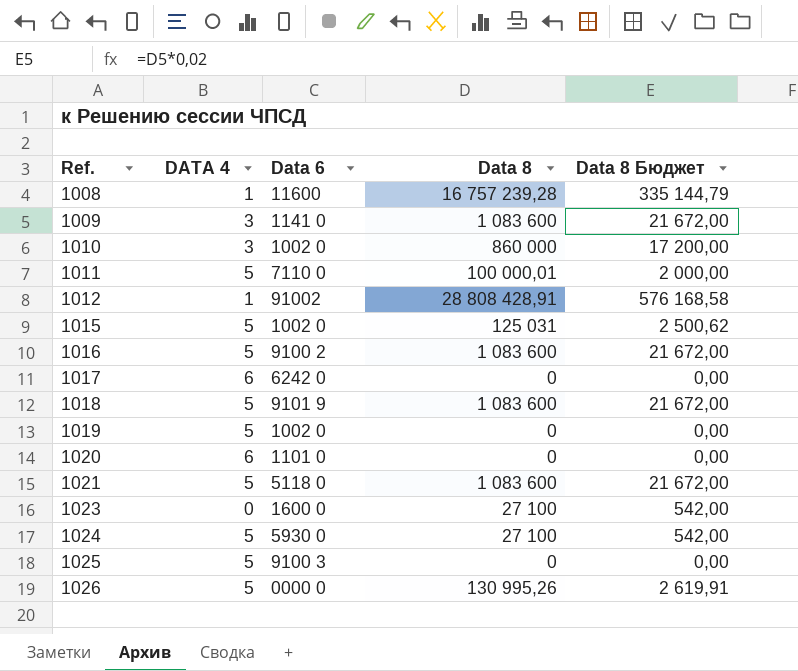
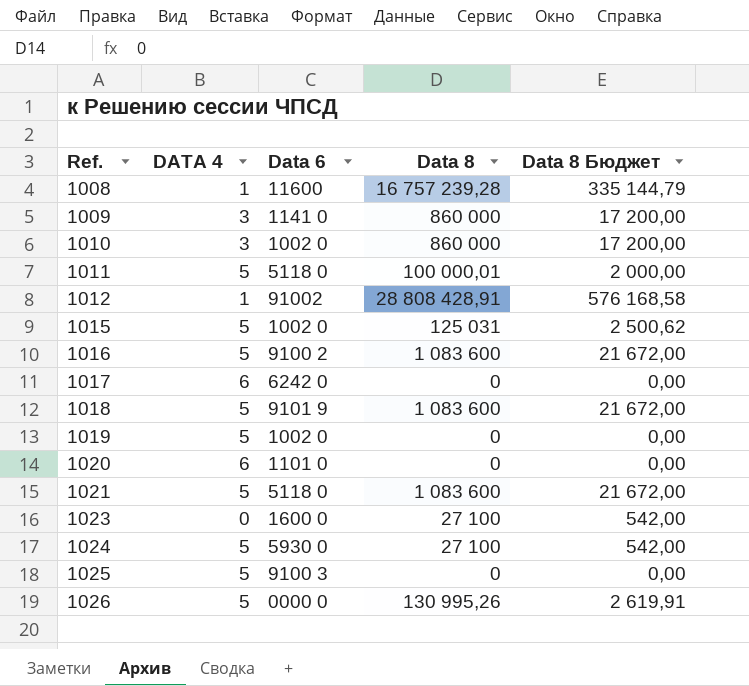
1009 | Data 8: 1 083 600 -> 860 000
1009 | Data 8 Бюджет: 21 672,00 -> 17 200,00
1011 | Data 6: 7110 0 -> 5118 0

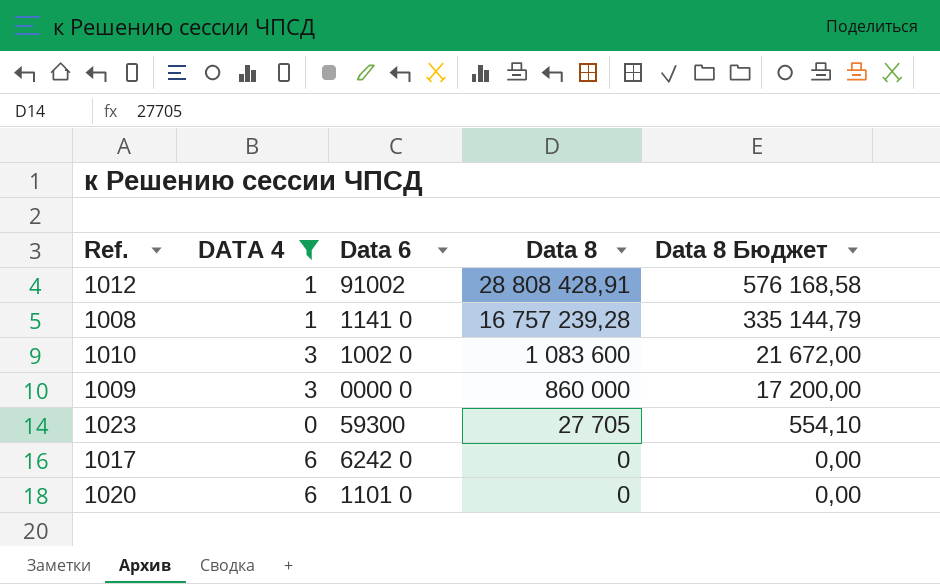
filter: none -> DATA 4 != 5
row order: Ref. ascending -> Data 8 descending
1008 | Data 6: 11600 -> 1141 0
1010 | Data 8: 860 000 -> 1 083 600
1010 | Data 8 Бюджет: 17 200,00 -> 21 672,00
1009 | Data 6: 1141 0 -> 0000 0
1023 | Data 6: 1600 0 -> 59300
1023 | Data 8: 27 100 -> 27 705
1023 | Data 8 Бюджет: 542,00 -> 554,10

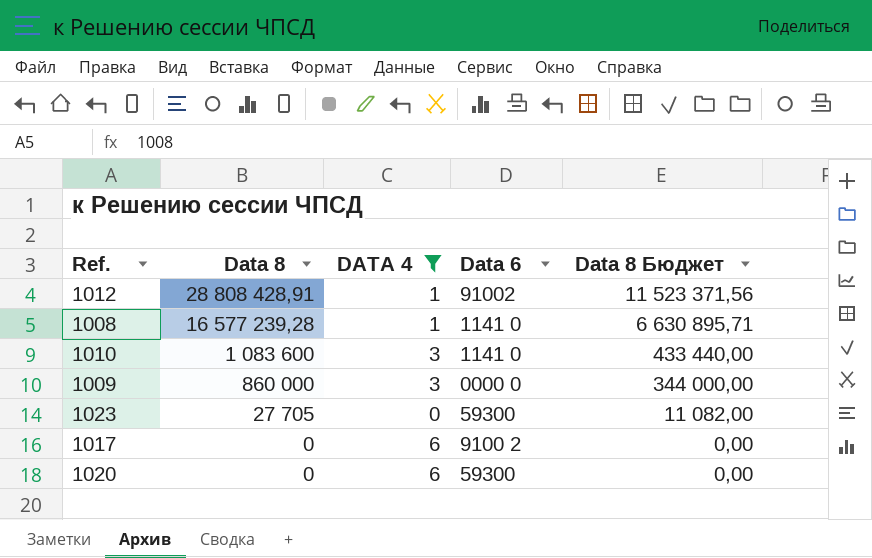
column Data 8 | position: 4 -> 2
column Data 8 Бюджет | formula: [Data 8] * 0,02 -> [Data 8] * 0,4
1008 | Data 8: 16 757 239,28 -> 16 577 239,28
1010 | Data 6: 1002 0 -> 1141 0
1017 | Data 6: 6242 0 -> 9100 2
1020 | Data 6: 1101 0 -> 59300

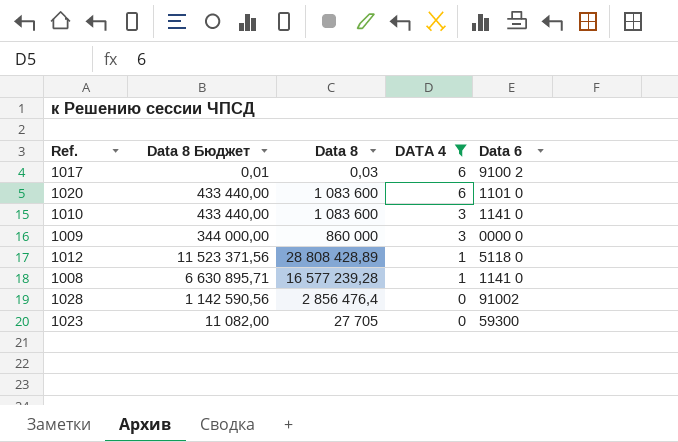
row order: Data 8 descending -> DATA 4 descending
column Data 8 Бюджет | position: 5 -> 2
1017 | Data 8 Бюджет: 0,00 -> 0,01
1017 | Data 8: 0 -> 0,03
1020 | Data 8 Бюджет: 0,00 -> 433 440,00
1020 | Data 8: 0 -> 1 083 600
1020 | Data 6: 59300 -> 1101 0
1012 | Data 8: 28 808 428,91 -> 28 808 428,89
1012 | Data 6: 91002 -> 5118 0
row 1028: none -> 1 142 590,56 | 2 856 476,4 | 0 | 91002

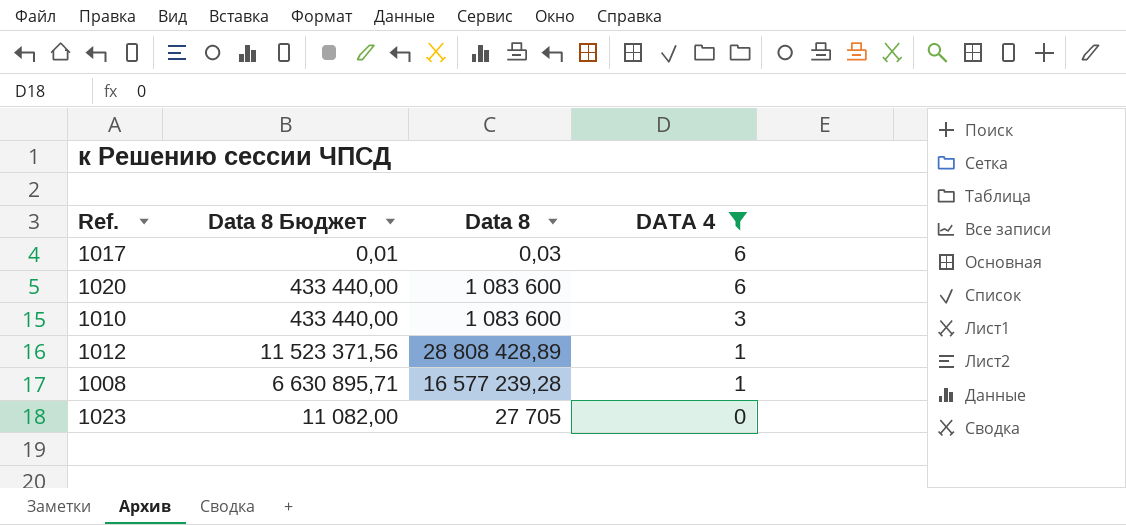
column Data 6 | position: 5 -> none
row 1009: 344 000,00 | 860 000 | 3 | 0000 0 -> none
row 1028: 1 142 590,56 | 2 856 476,4 | 0 | 91002 -> none

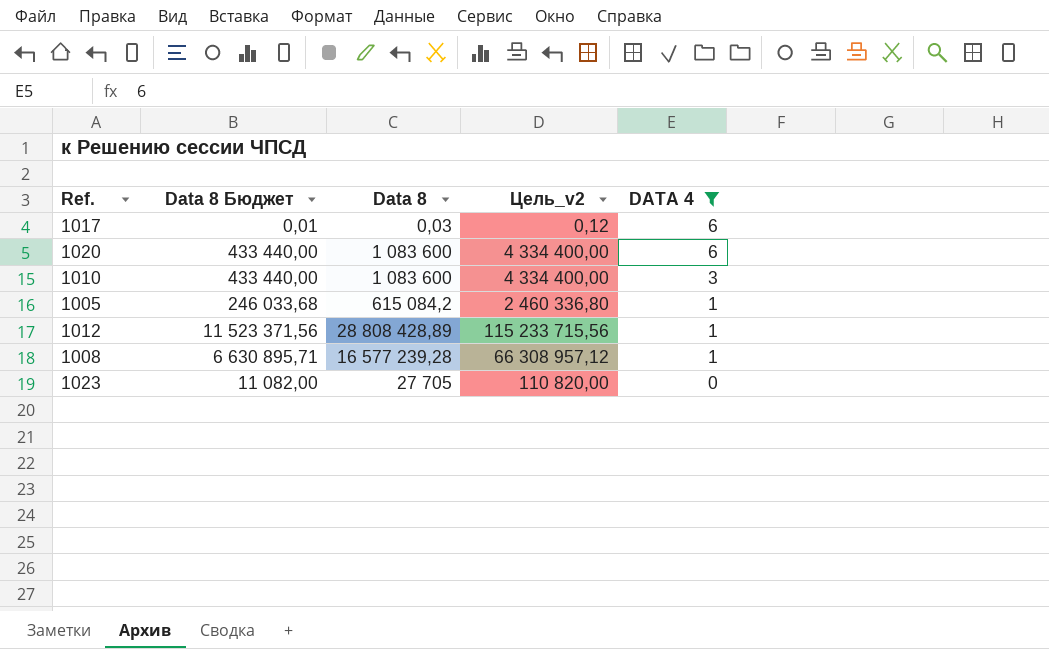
column Цель_v2 | formula: none -> [Data 8] * 4
row 1005: none -> 246 033,68 | 615 084,2 | 2 460 336,80 | 1

